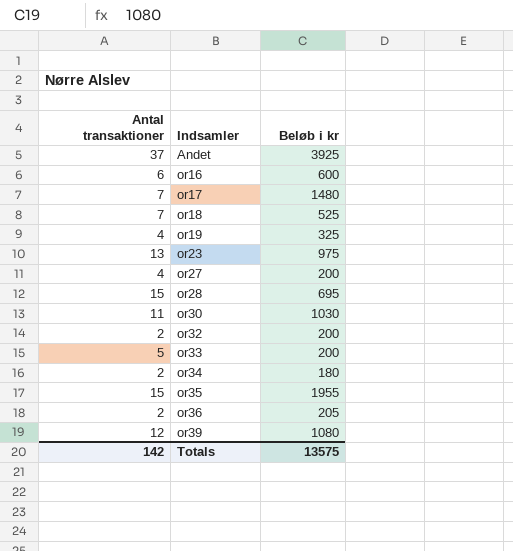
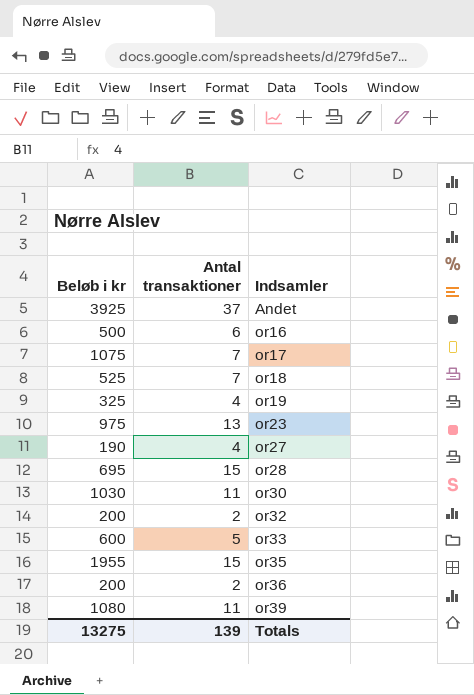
column Beløb i kr | position: 3 -> 1
row or34: 2 | 180 -> none
or16 | Beløb i kr: 600 -> 500
or17 | Beløb i kr: 1480 -> 1075
or27 | Beløb i kr: 200 -> 190
or33 | Beløb i kr: 200 -> 600
or36 | Beløb i kr: 205 -> 200
or39 | Antal transaktioner: 12 -> 11
Totals | Beløb i kr: 13575 -> 13275
Totals | Antal transaktioner: 142 -> 139

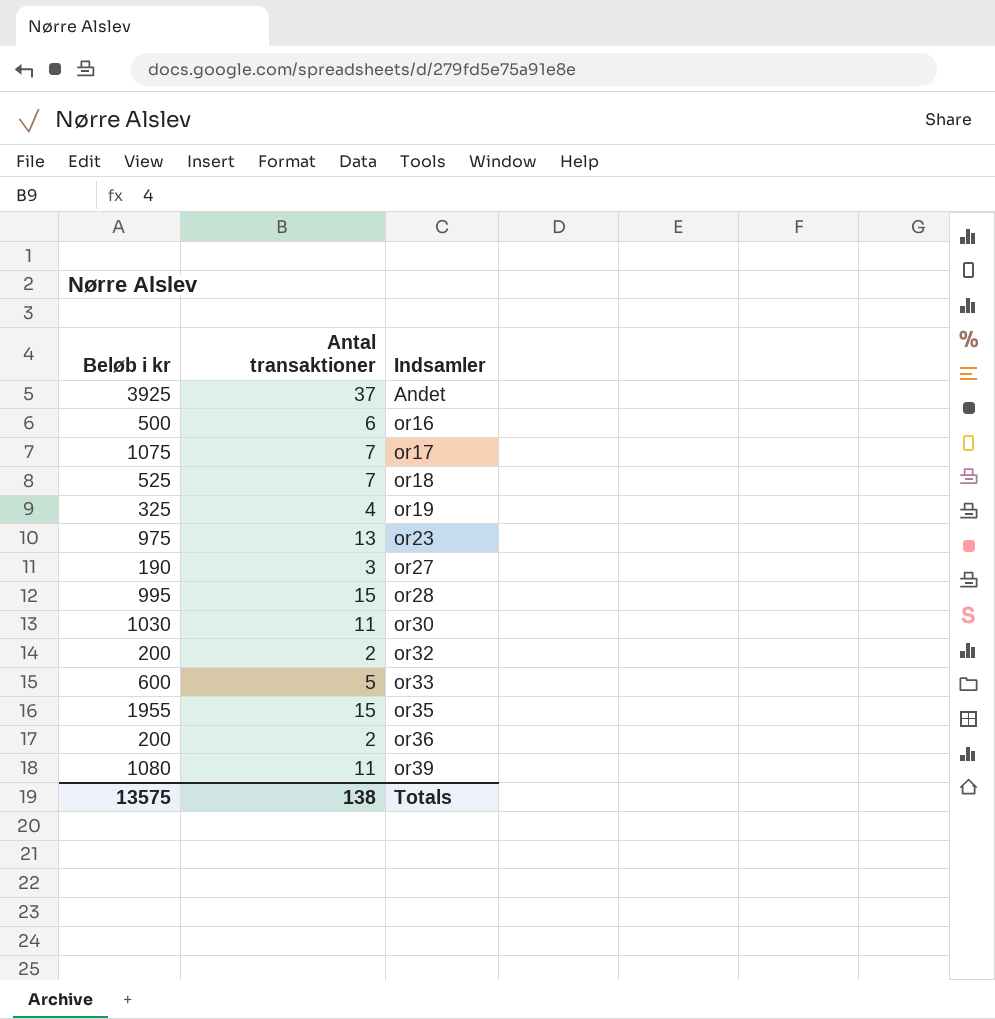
or27 | Antal transaktioner: 4 -> 3
or28 | Beløb i kr: 695 -> 995
Totals | Beløb i kr: 13275 -> 13575
Totals | Antal transaktioner: 139 -> 138

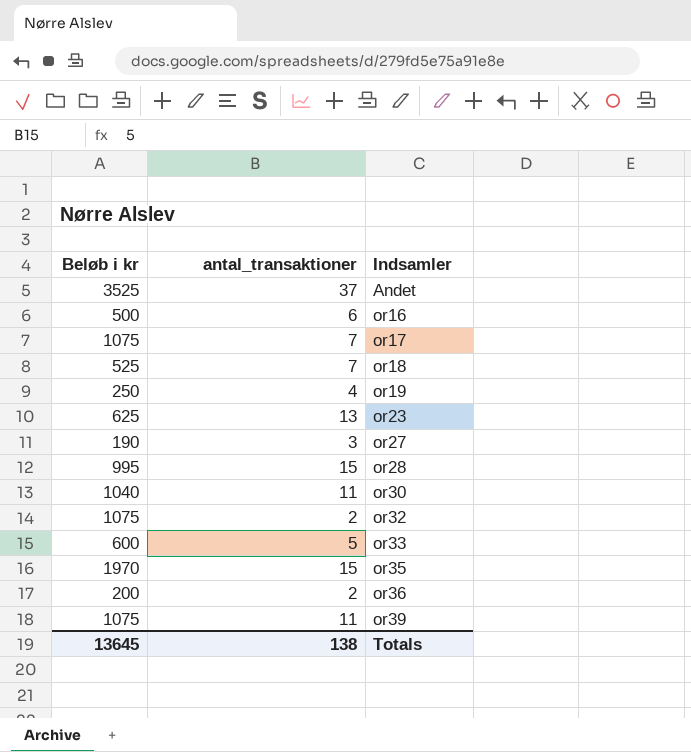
column name: Antal transaktioner -> antal_transaktioner
Andet | Beløb i kr: 3925 -> 3525
or19 | Beløb i kr: 325 -> 250
or23 | Beløb i kr: 975 -> 625
or30 | Beløb i kr: 1030 -> 1040
or32 | Beløb i kr: 200 -> 1075
or35 | Beløb i kr: 1955 -> 1970
or39 | Beløb i kr: 1080 -> 1075
Totals | Beløb i kr: 13575 -> 13645

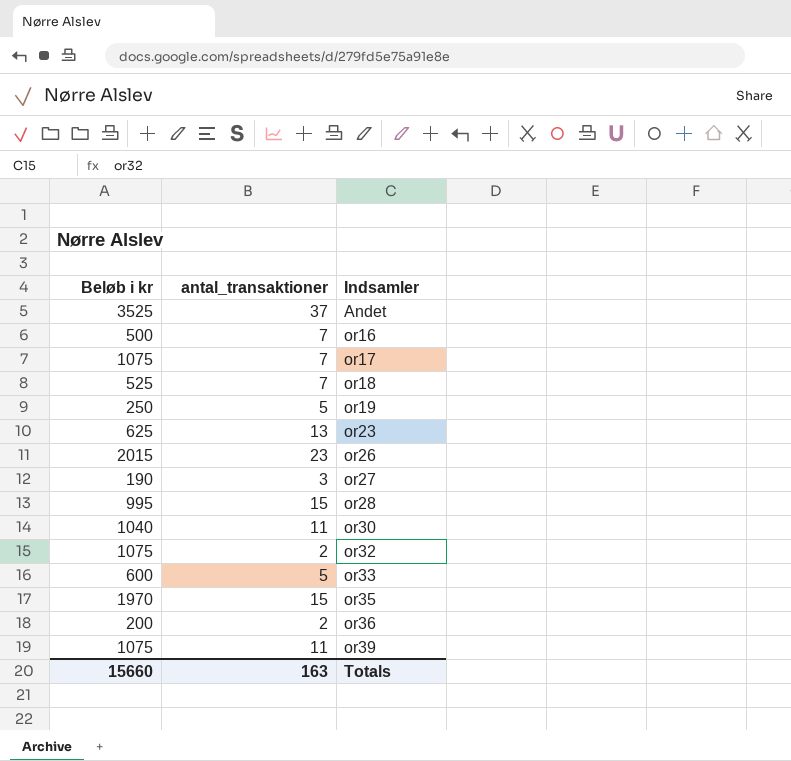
or16 | antal_transaktioner: 6 -> 7
or19 | antal_transaktioner: 4 -> 5
row or26: none -> 2015 | 23
Totals | Beløb i kr: 13645 -> 15660
Totals | antal_transaktioner: 138 -> 163

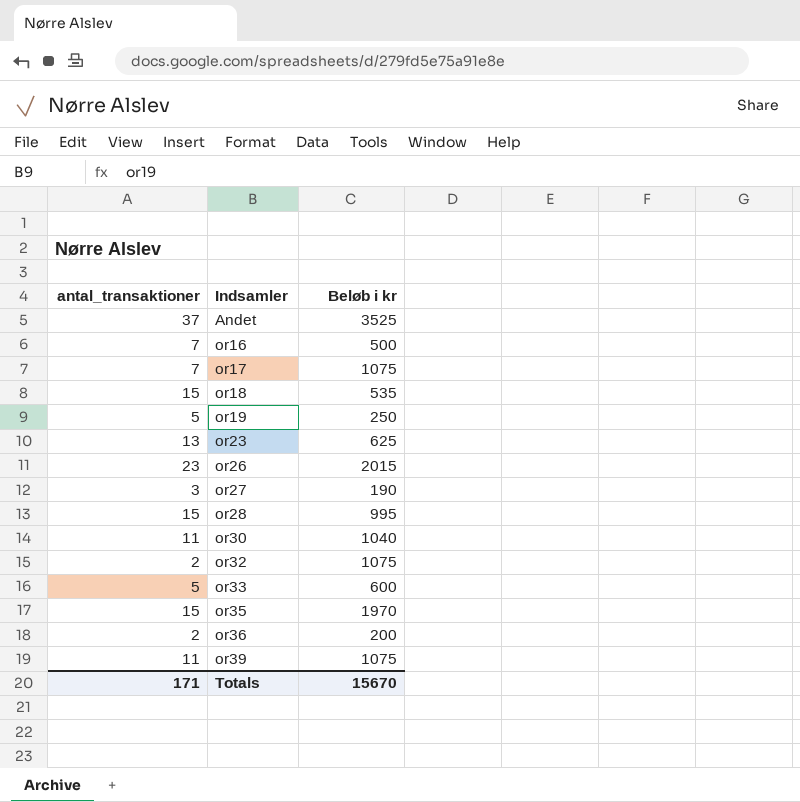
column Beløb i kr | position: 1 -> 3
or18 | antal_transaktioner: 7 -> 15
or18 | Beløb i kr: 525 -> 535
Totals | antal_transaktioner: 163 -> 171
Totals | Beløb i kr: 15660 -> 15670

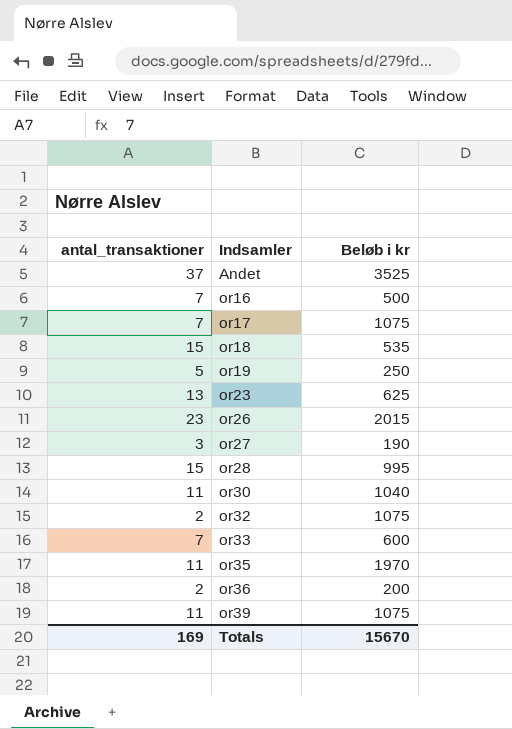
or33 | antal_transaktioner: 5 -> 7
or35 | antal_transaktioner: 15 -> 11
Totals | antal_transaktioner: 171 -> 169

